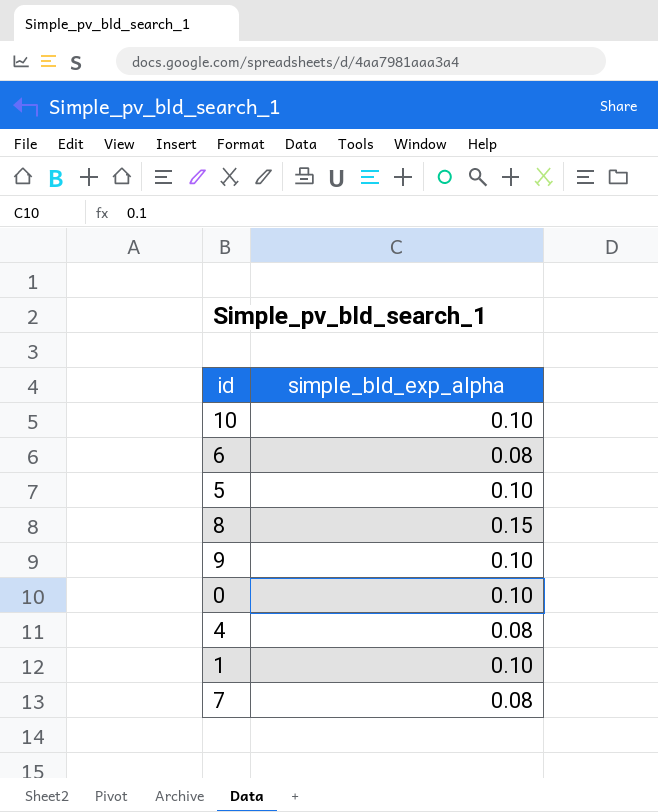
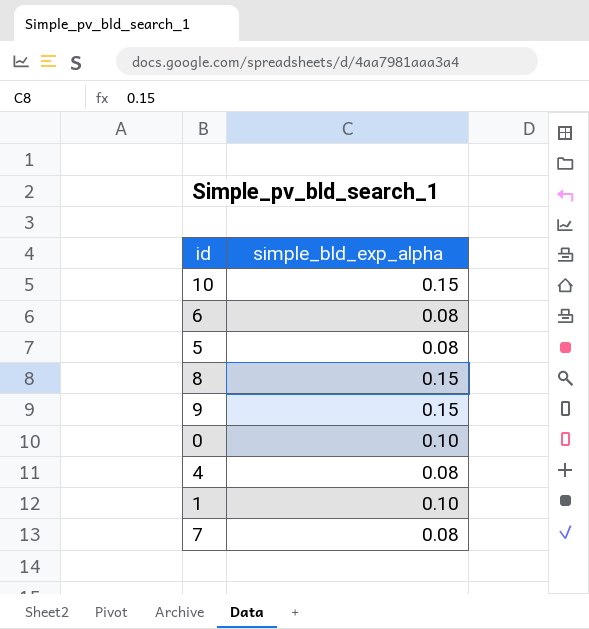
10 | simple_bld_exp_alpha: 0.10 -> 0.15
5 | simple_bld_exp_alpha: 0.10 -> 0.08
9 | simple_bld_exp_alpha: 0.10 -> 0.15

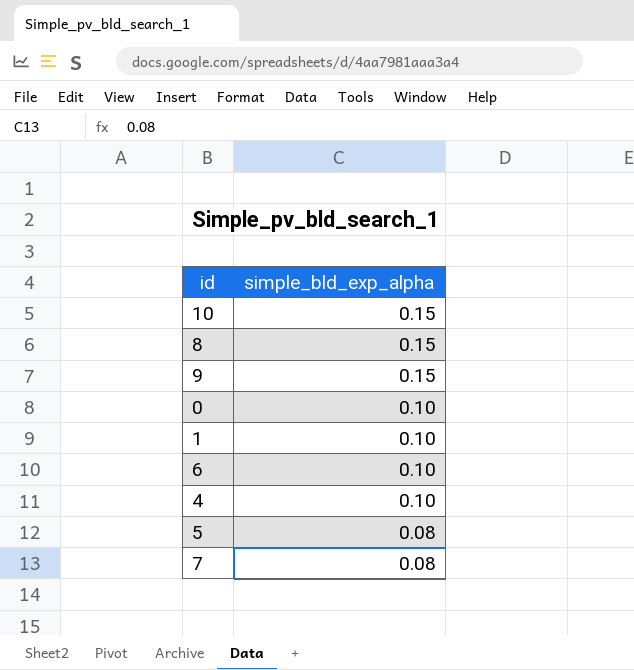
row order: none -> simple_bld_exp_alpha descending
6 | simple_bld_exp_alpha: 0.08 -> 0.10
4 | simple_bld_exp_alpha: 0.08 -> 0.10

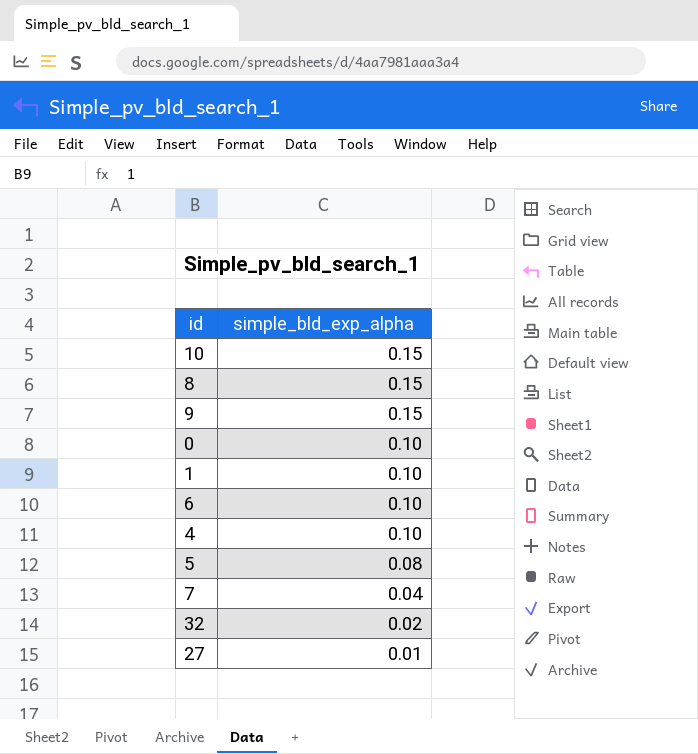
7 | simple_bld_exp_alpha: 0.08 -> 0.04
row 32: none -> 0.02
row 27: none -> 0.01

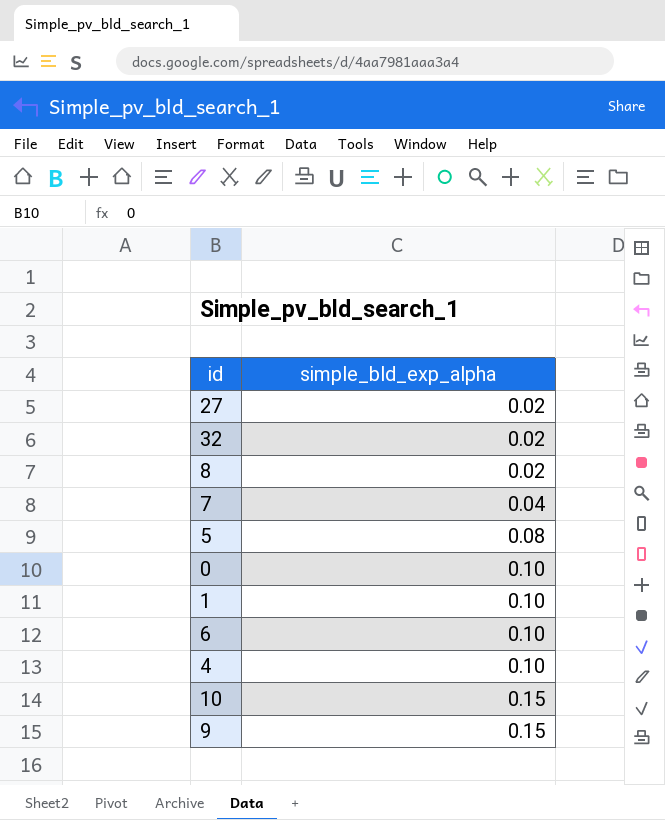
row order: simple_bld_exp_alpha descending -> simple_bld_exp_alpha ascending
27 | simple_bld_exp_alpha: 0.01 -> 0.02
8 | simple_bld_exp_alpha: 0.15 -> 0.02

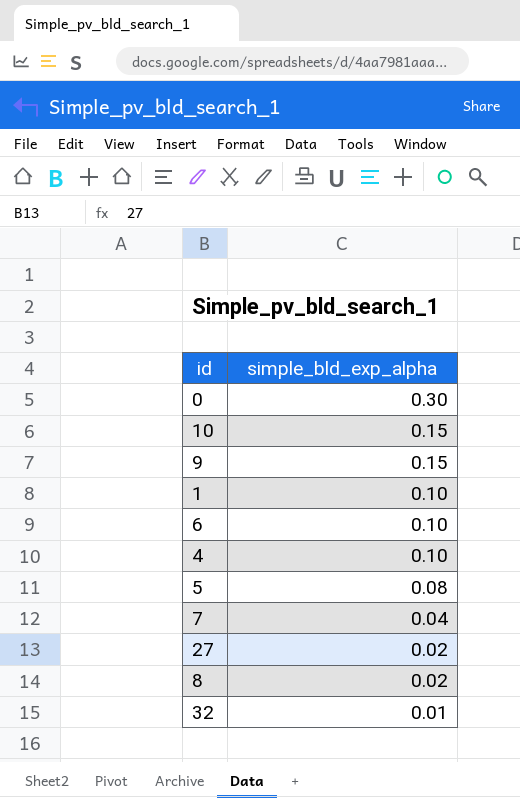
row order: simple_bld_exp_alpha ascending -> simple_bld_exp_alpha descending
0 | simple_bld_exp_alpha: 0.10 -> 0.30
32 | simple_bld_exp_alpha: 0.02 -> 0.01

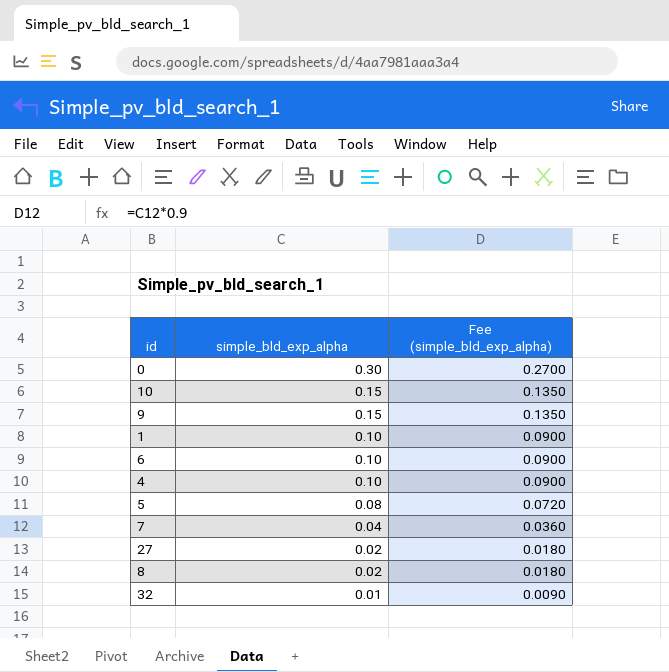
column Fee (simple_bld_exp_alpha) | formula: none -> [simple_bld_exp_alpha] * 0.9

